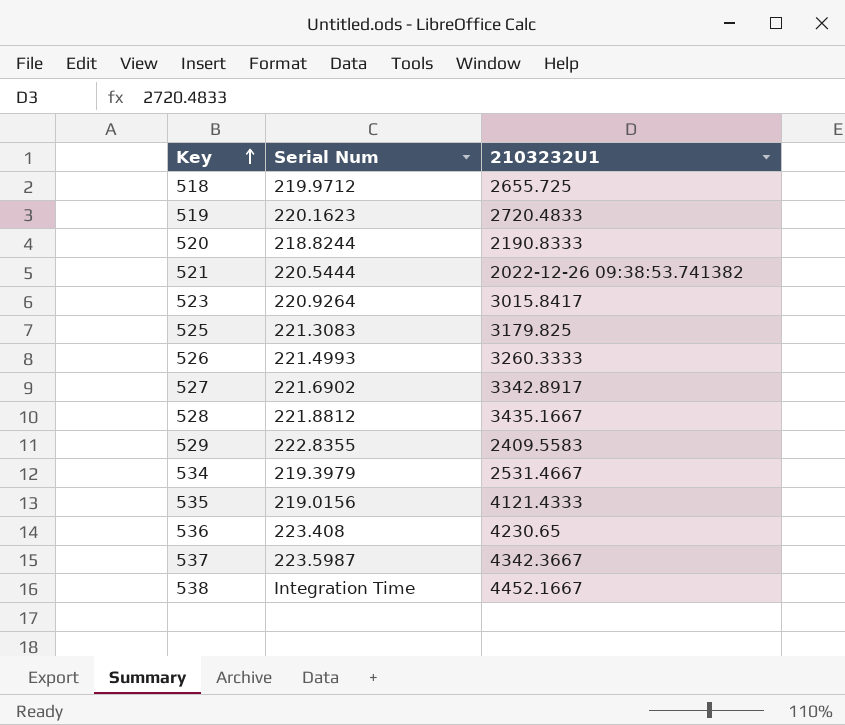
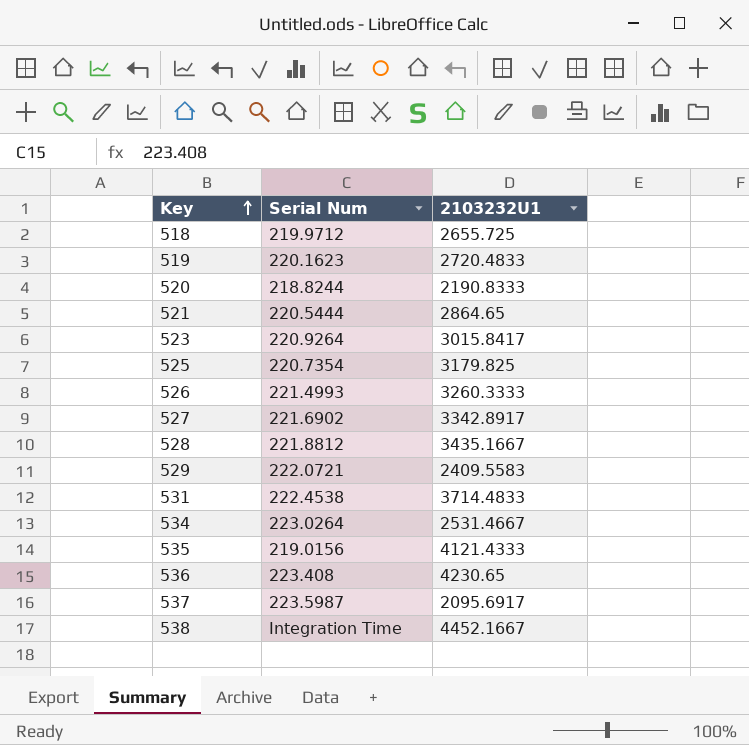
521 | 2103232U1: 2022-12-26 09:38:53.741382 -> 2864.65
525 | Serial Num: 221.3083 -> 220.7354
529 | Serial Num: 222.8355 -> 222.0721
row 531: none -> 222.4538 | 3714.4833
534 | Serial Num: 219.3979 -> 223.0264
537 | 2103232U1: 4342.3667 -> 2095.6917

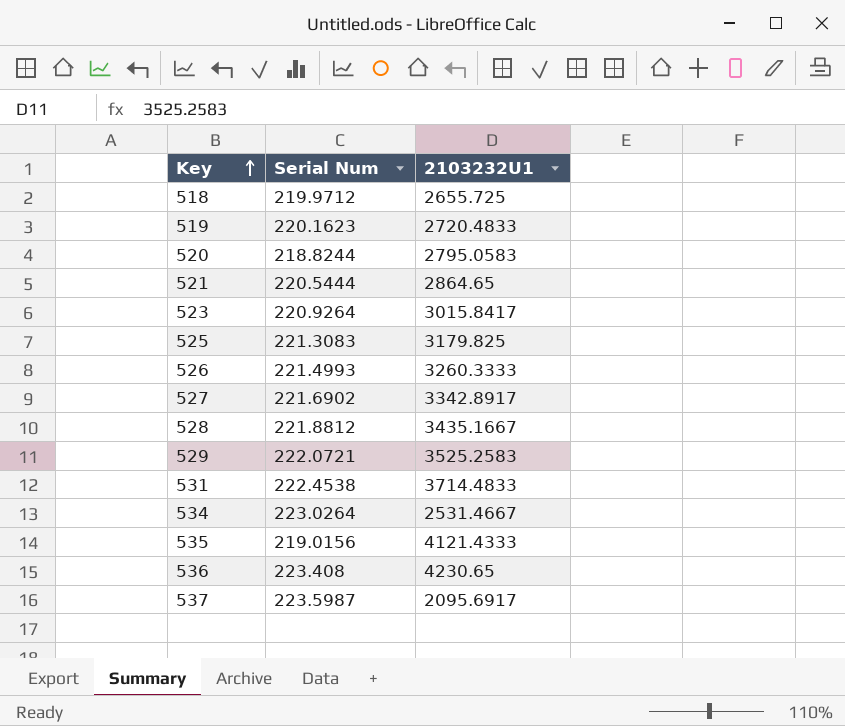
row 538: Integration Time | 4452.1667 -> none
520 | 2103232U1: 2190.8333 -> 2795.0583
525 | Serial Num: 220.7354 -> 221.3083
529 | 2103232U1: 2409.5583 -> 3525.2583

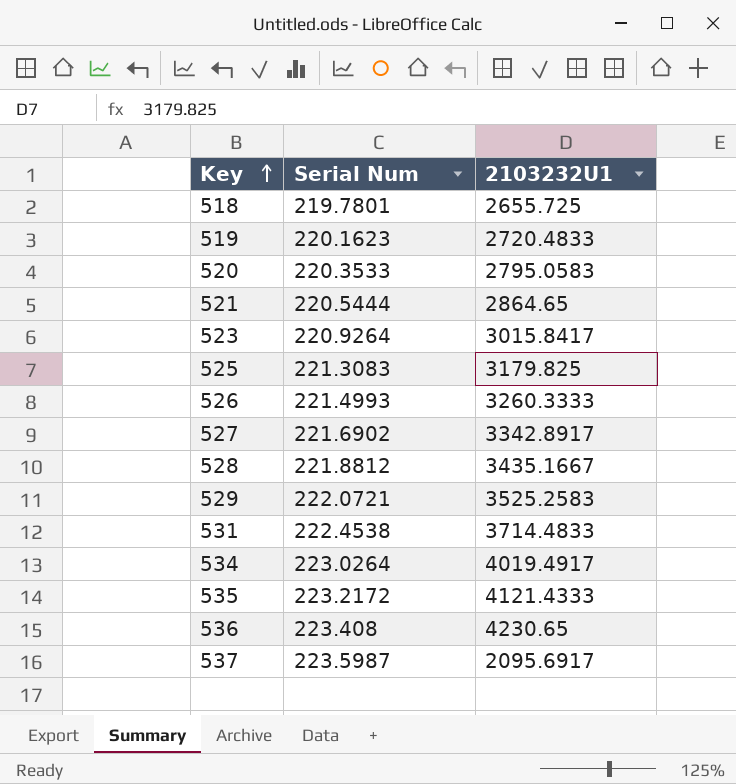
518 | Serial Num: 219.9712 -> 219.7801
520 | Serial Num: 218.8244 -> 220.3533
534 | 2103232U1: 2531.4667 -> 4019.4917
535 | Serial Num: 219.0156 -> 223.2172

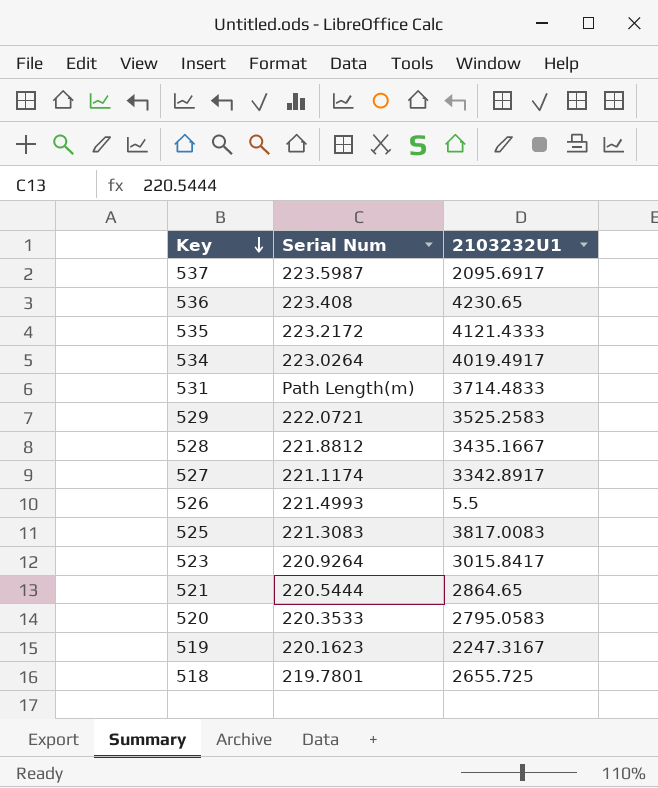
row order: Key ascending -> Key descending
531 | Serial Num: 222.4538 -> Path Length(m)
527 | Serial Num: 221.6902 -> 221.1174
526 | 2103232U1: 3260.3333 -> 5.5
525 | 2103232U1: 3179.825 -> 3817.0083
519 | 2103232U1: 2720.4833 -> 2247.3167

